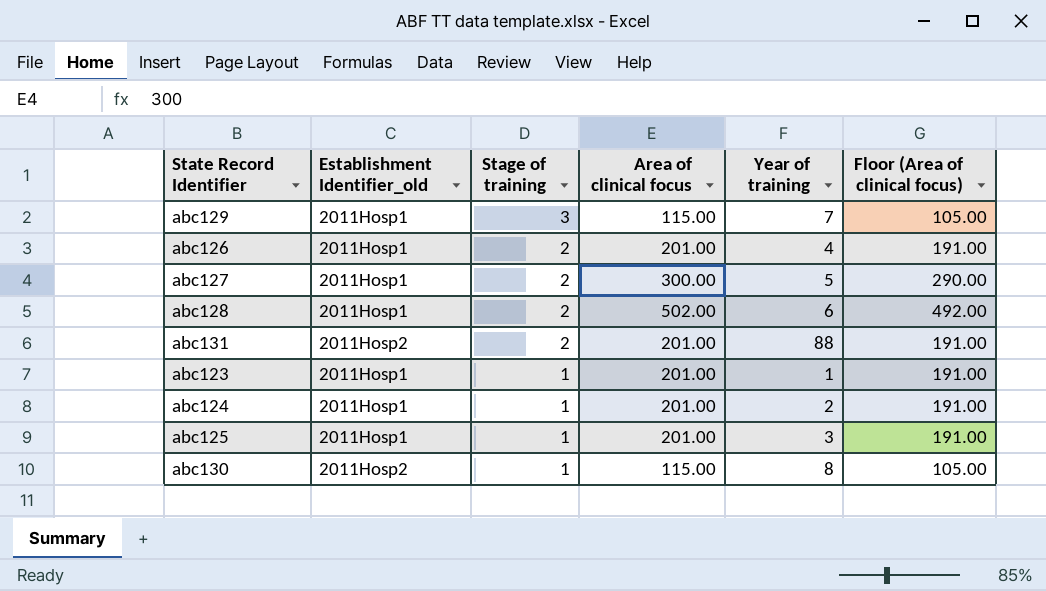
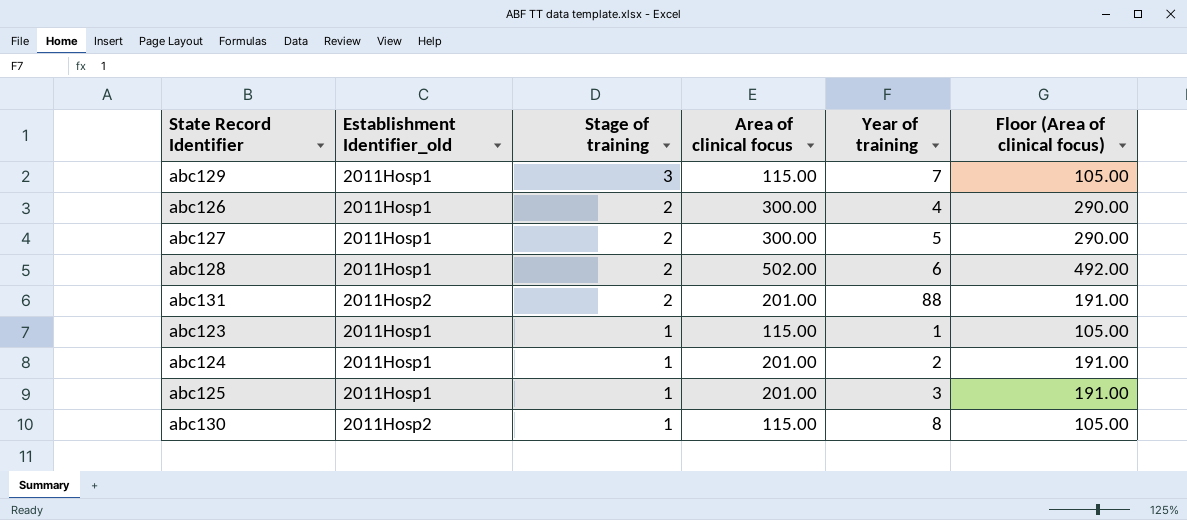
abc126 | Area of clinical focus: 201.00 -> 300.00
abc126 | Floor (Area of clinical focus): 191.00 -> 290.00
abc123 | Area of clinical focus: 201.00 -> 115.00
abc123 | Floor (Area of clinical focus): 191.00 -> 105.00

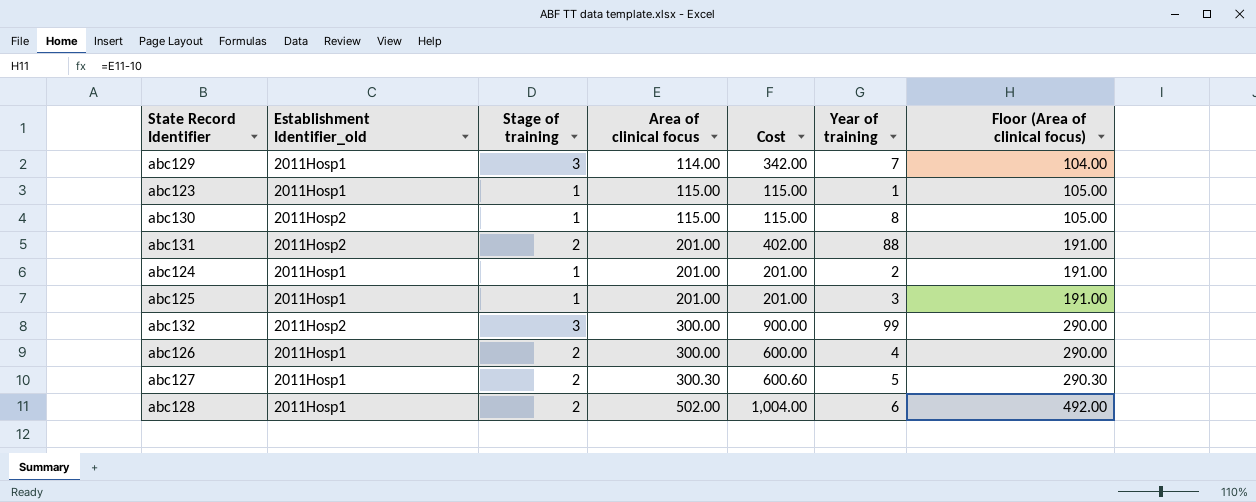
row order: Stage of training descending -> Area of clinical focus ascending
column Cost | formula: none -> [Stage of training] * [Area of clinical focus]
abc129 | Area of clinical focus: 115.00 -> 114.00
abc129 | Floor (Area of clinical focus): 105.00 -> 104.00
row abc132: none -> 2011Hosp2 | 3 | 300.00 | 900.00 | 99 | 290.00
abc127 | Area of clinical focus: 300.00 -> 300.30
abc127 | Floor (Area of clinical focus): 290.00 -> 290.30

